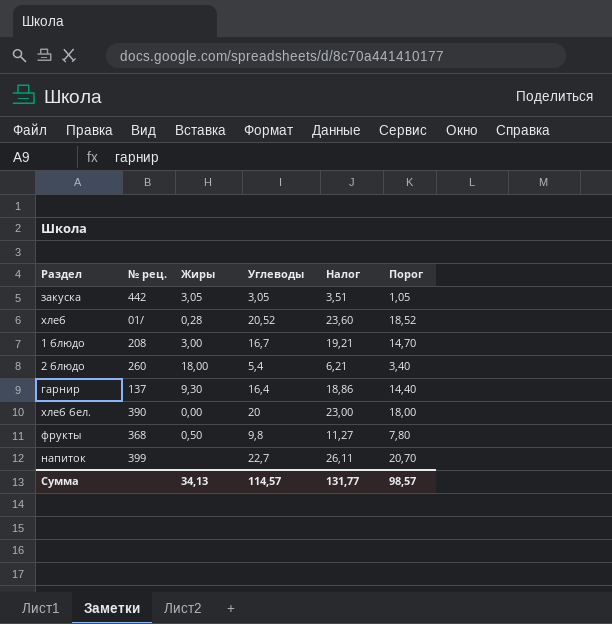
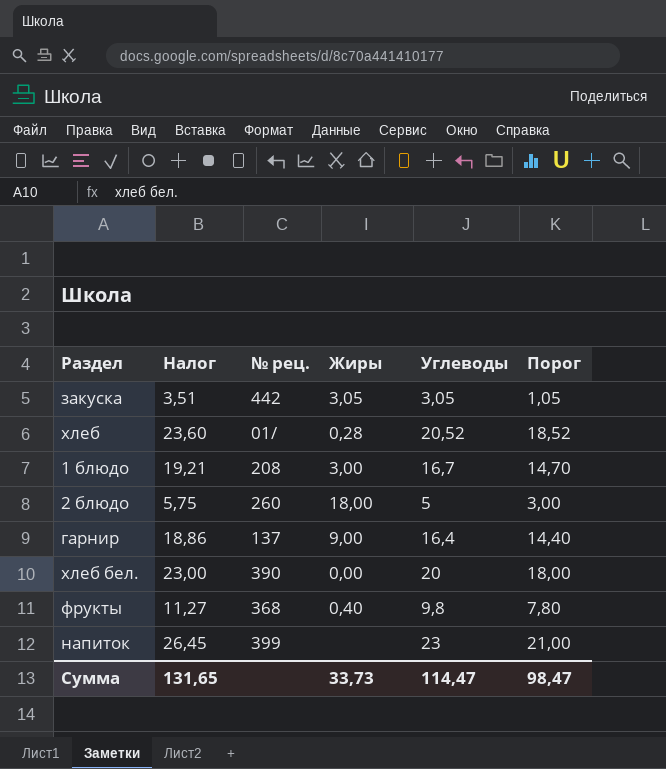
column Налог | position: 5 -> 2
2 блюдо | Налог: 6,21 -> 5,75
2 блюдо | Углеводы: 5,4 -> 5
2 блюдо | Порог: 3,40 -> 3,00
гарнир | Жиры: 9,30 -> 9,00
фрукты | Жиры: 0,50 -> 0,40
напиток | Налог: 26,11 -> 26,45
напиток | Углеводы: 22,7 -> 23
напиток | Порог: 20,70 -> 21,00
Сумма | Налог: 131,77 -> 131,65
Сумма | Жиры: 34,13 -> 33,73
Сумма | Углеводы: 114,57 -> 114,47
Сумма | Порог: 98,57 -> 98,47

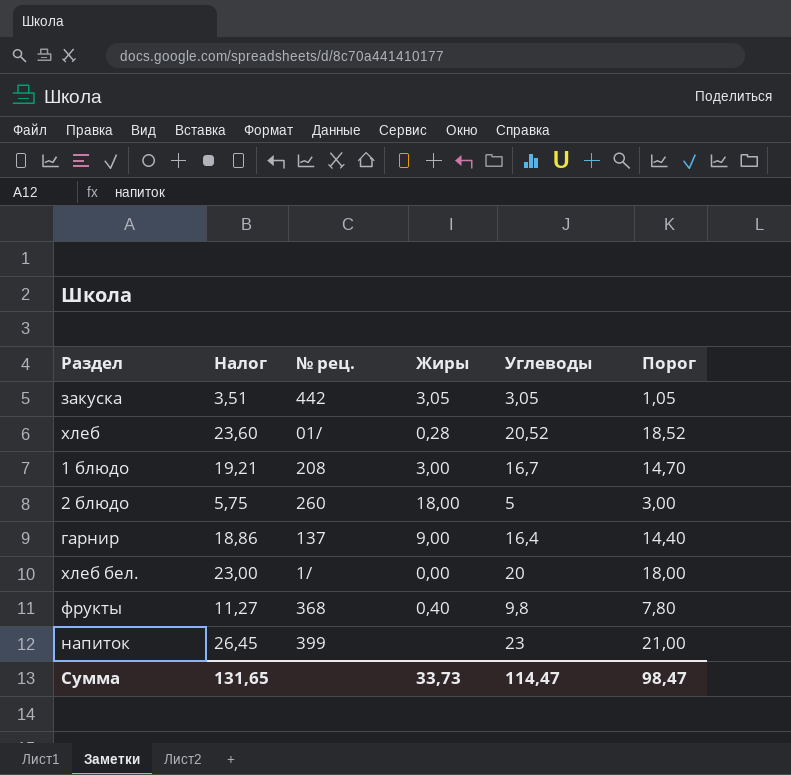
хлеб бел. | № рец.: 390 -> 1/

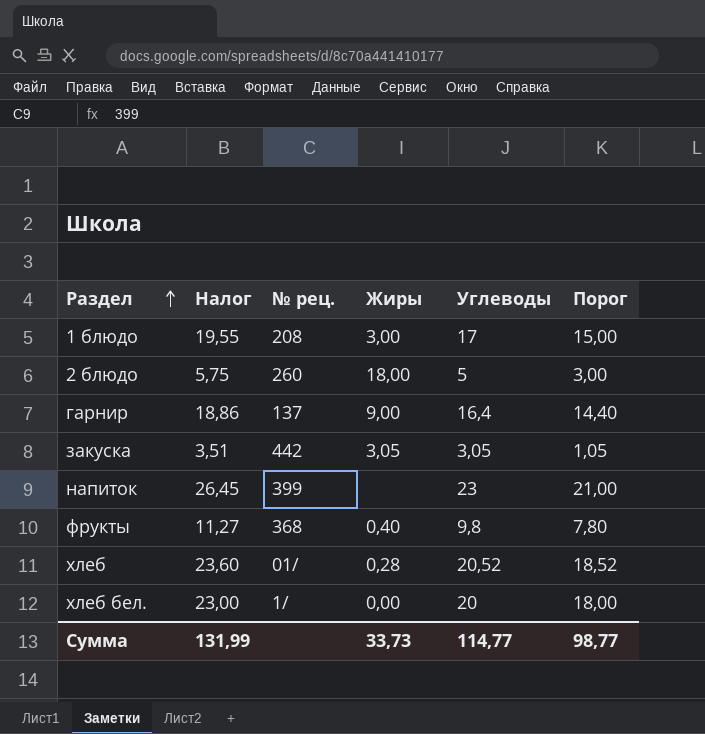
row order: none -> Раздел ascending
1 блюдо | Налог: 19,21 -> 19,55
1 блюдо | Углеводы: 16,7 -> 17
1 блюдо | Порог: 14,70 -> 15,00
Сумма | Налог: 131,65 -> 131,99
Сумма | Углеводы: 114,47 -> 114,77
Сумма | Порог: 98,47 -> 98,77

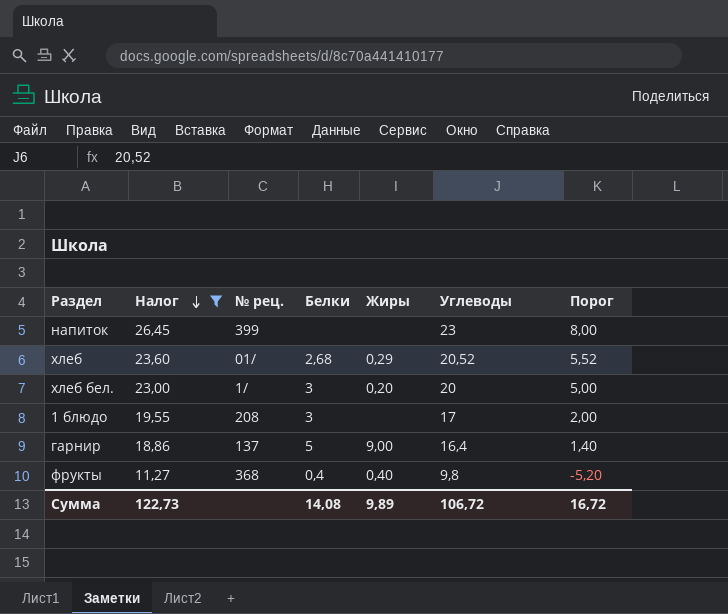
filter: none -> Налог >= 11,27
row order: Раздел ascending -> Налог descending
column Белки | position: none -> 4
column Порог | formula: [Углеводы] - 2 -> [Углеводы] - 15
хлеб | Жиры: 0,28 -> 0,29
хлеб бел. | Жиры: 0,00 -> 0,20
1 блюдо | Жиры: 3,00 -> none
Сумма | Налог: 131,99 -> 122,73
Сумма | Жиры: 33,73 -> 9,89
Сумма | Углеводы: 114,77 -> 106,72
Сумма | Порог: 98,77 -> 16,72

